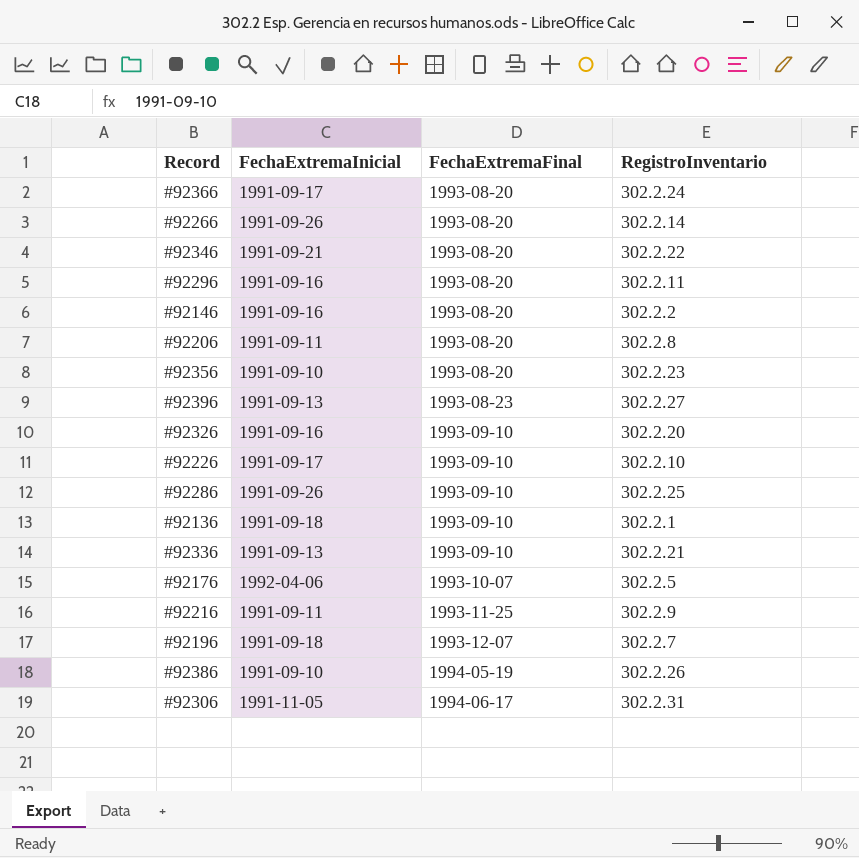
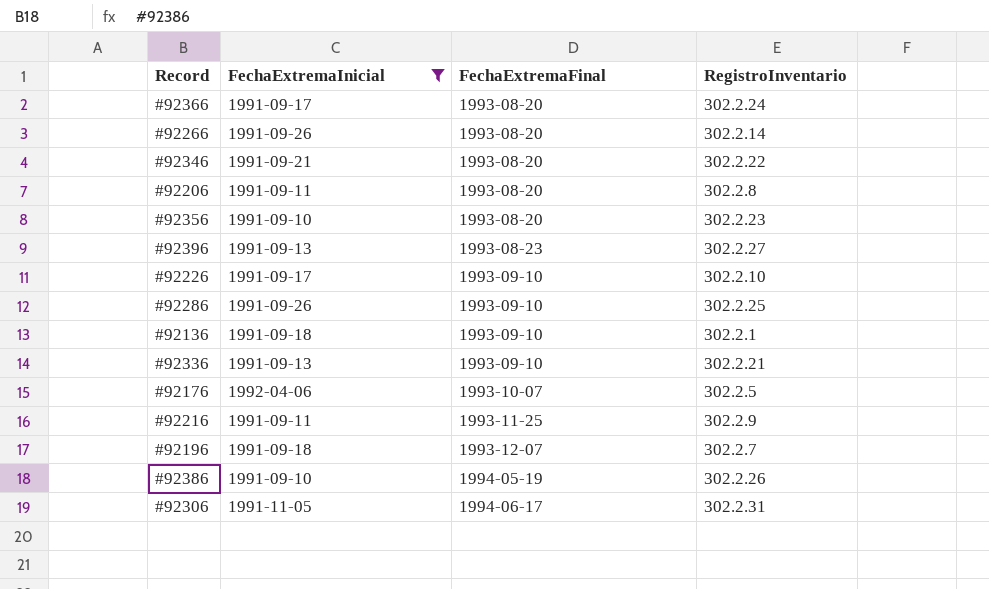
filter: none -> FechaExtremaInicial != 1991-09-16

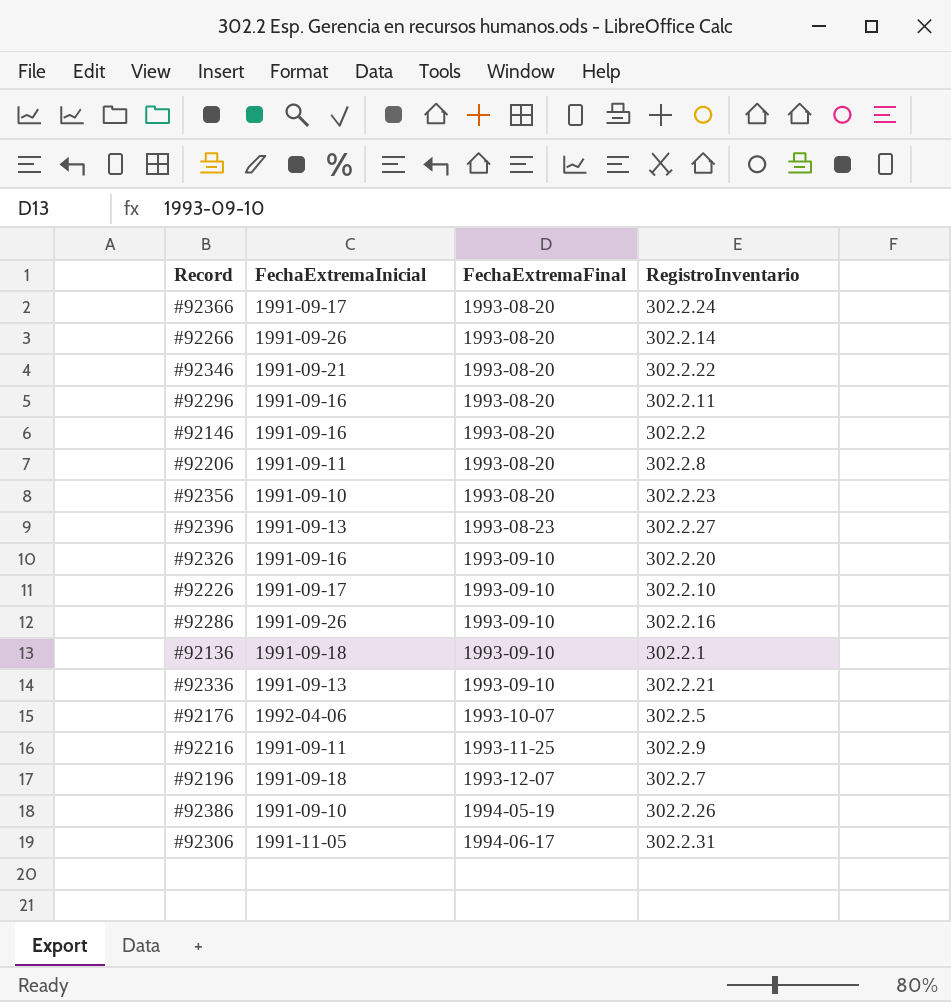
filter: FechaExtremaInicial != 1991-09-16 -> none
#92286 | RegistroInventario: 302.2.25 -> 302.2.16

